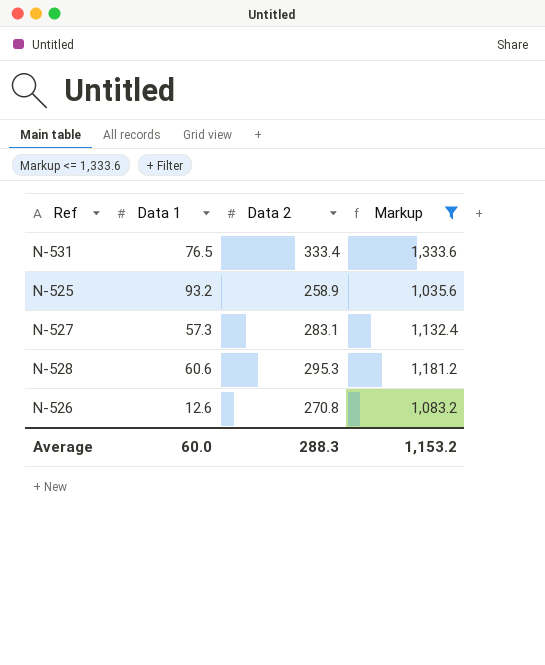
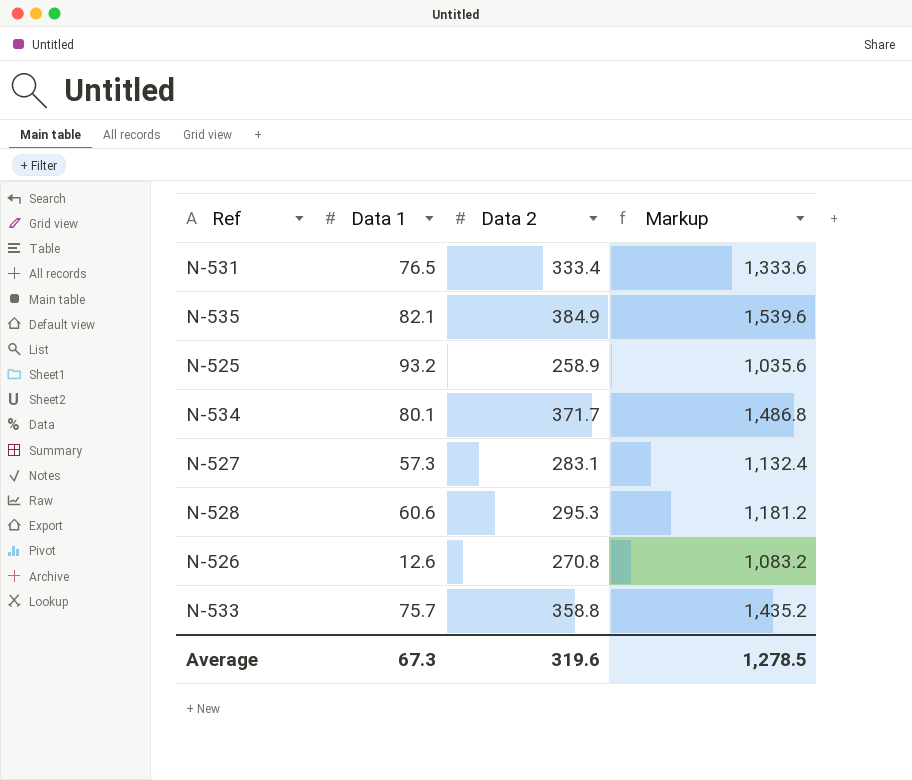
filter: Markup <= 1,333.6 -> none
Average | Data 1: 60.0 -> 67.3
Average | Data 2: 288.3 -> 319.6
Average | Markup: 1,153.2 -> 1,278.5

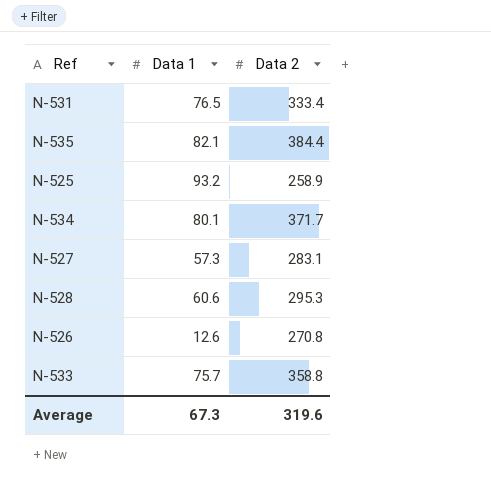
column Markup | formula: [Data 2] * 4 -> none
N-535 | Data 2: 384.9 -> 384.4

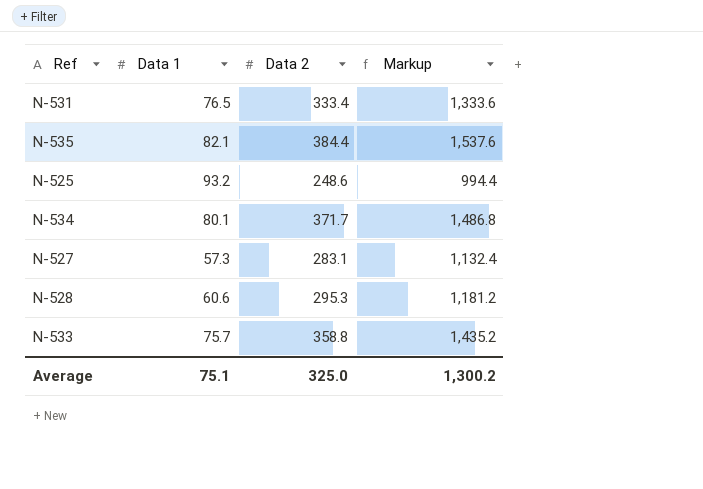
column Markup | formula: none -> [Data 2] * 4
row N-526: 12.6 | 270.8 -> none
N-525 | Data 2: 258.9 -> 248.6
Average | Data 1: 67.3 -> 75.1
Average | Data 2: 319.6 -> 325.0

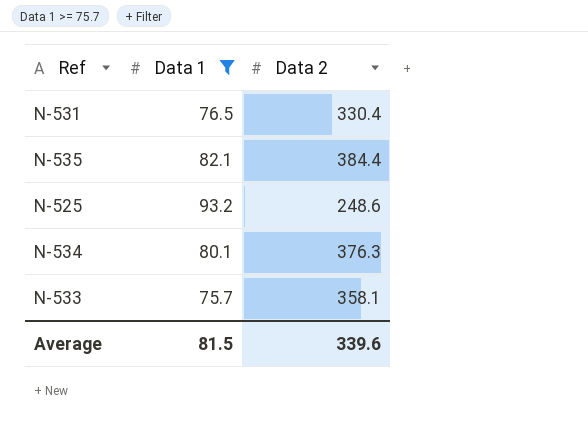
filter: none -> Data 1 >= 75.7
column Markup | formula: [Data 2] * 4 -> none
N-531 | Data 2: 333.4 -> 330.4
N-534 | Data 2: 371.7 -> 376.3
N-533 | Data 2: 358.8 -> 358.1
Average | Data 1: 75.1 -> 81.5
Average | Data 2: 325.0 -> 339.6

